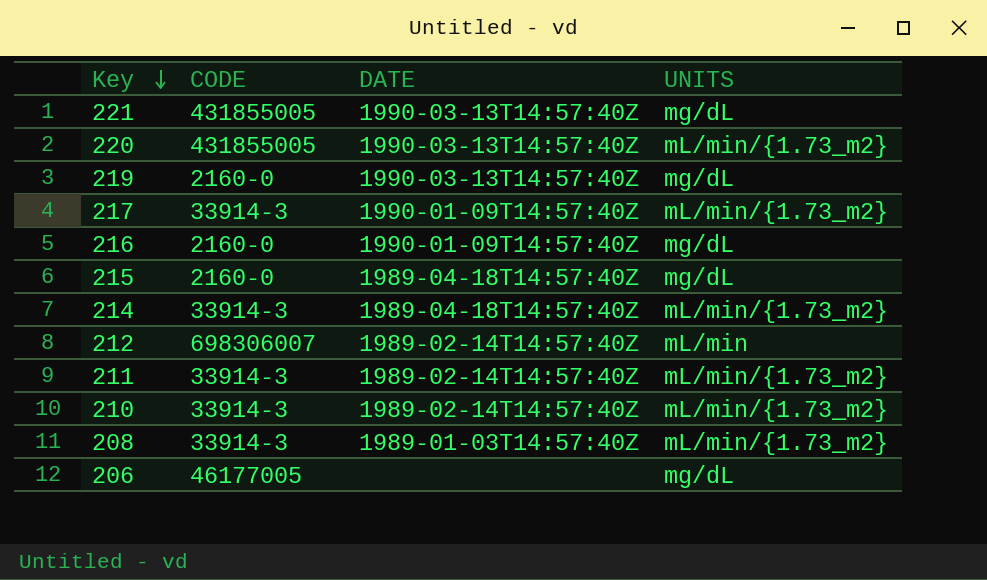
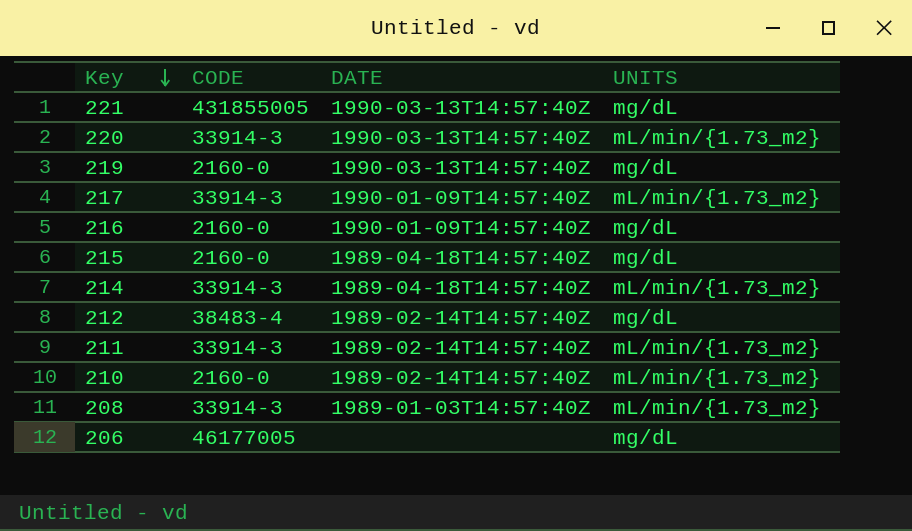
220 | CODE: 431855005 -> 33914-3
212 | CODE: 698306007 -> 38483-4
212 | UNITS: mL/min -> mg/dL
210 | CODE: 33914-3 -> 2160-0

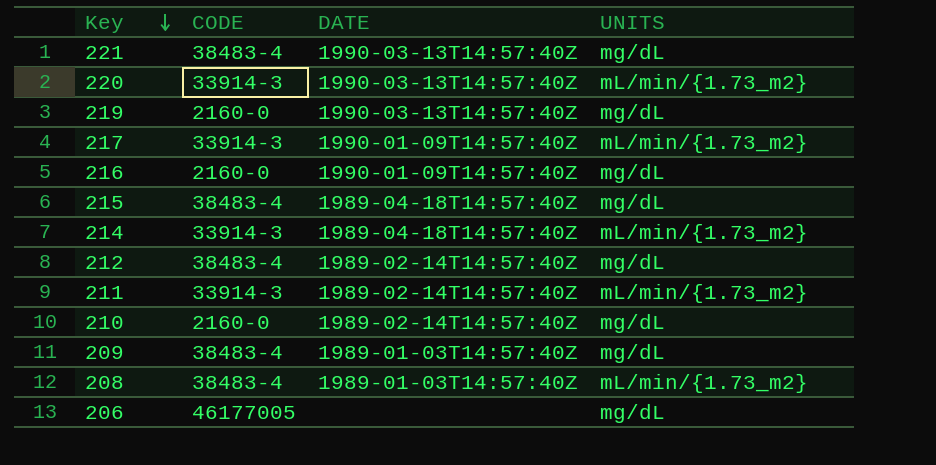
221 | CODE: 431855005 -> 38483-4
215 | CODE: 2160-0 -> 38483-4
210 | UNITS: mL/min/{1.73_m2} -> mg/dL
row 209: none -> 38483-4 | 1989-01-03T14:57:40Z | mg/dL
208 | CODE: 33914-3 -> 38483-4

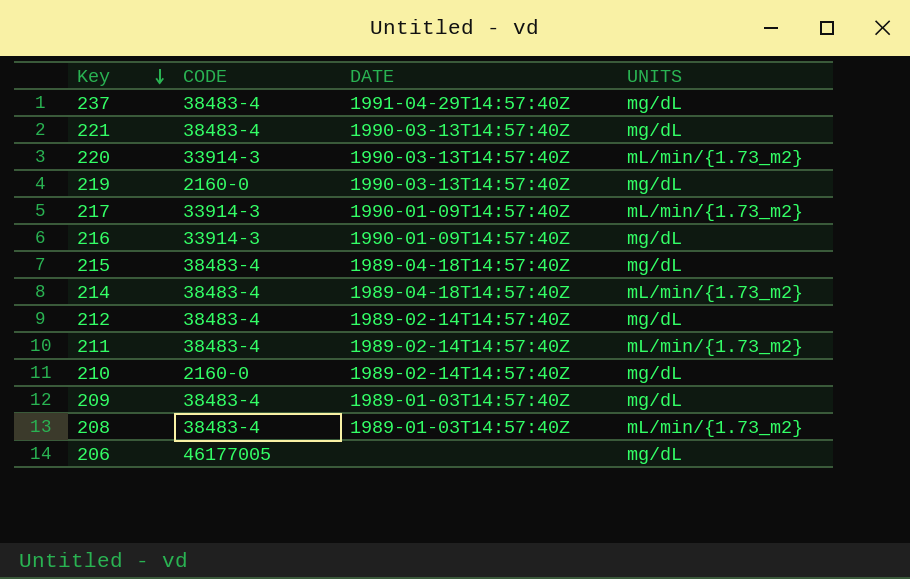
row 237: none -> 38483-4 | 1991-04-29T14:57:40Z | mg/dL
216 | CODE: 2160-0 -> 33914-3
214 | CODE: 33914-3 -> 38483-4
211 | CODE: 33914-3 -> 38483-4

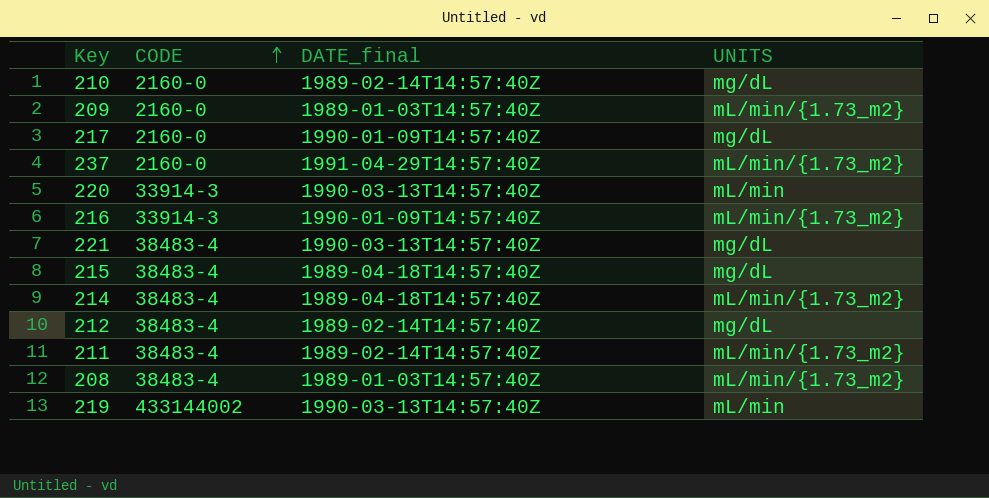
row order: Key descending -> CODE ascending
column name: DATE -> DATE_final
row 206: 46177005 | none | mg/dL -> none
209 | CODE: 38483-4 -> 2160-0
209 | UNITS: mg/dL -> mL/min/{1.73_m2}
217 | CODE: 33914-3 -> 2160-0
217 | UNITS: mL/min/{1.73_m2} -> mg/dL
237 | CODE: 38483-4 -> 2160-0
237 | UNITS: mg/dL -> mL/min/{1.73_m2}
220 | UNITS: mL/min/{1.73_m2} -> mL/min
216 | UNITS: mg/dL -> mL/min/{1.73_m2}
219 | CODE: 2160-0 -> 433144002
219 | UNITS: mg/dL -> mL/min

